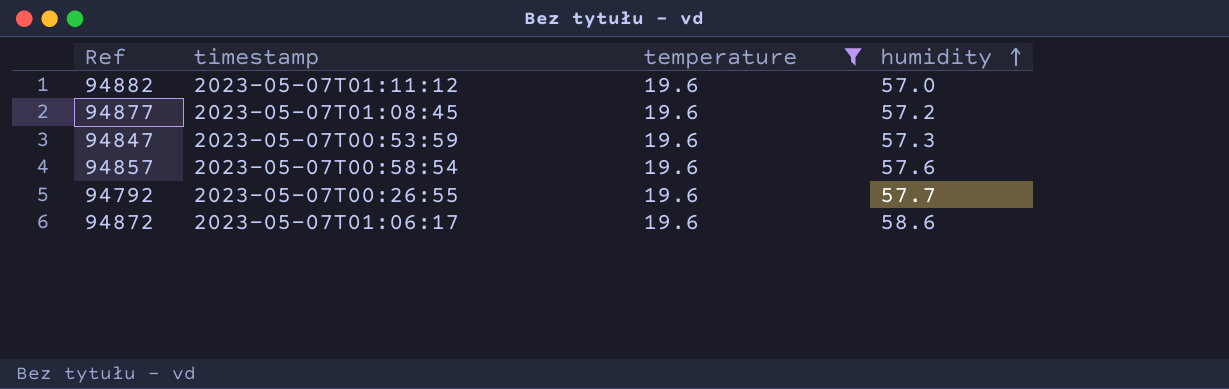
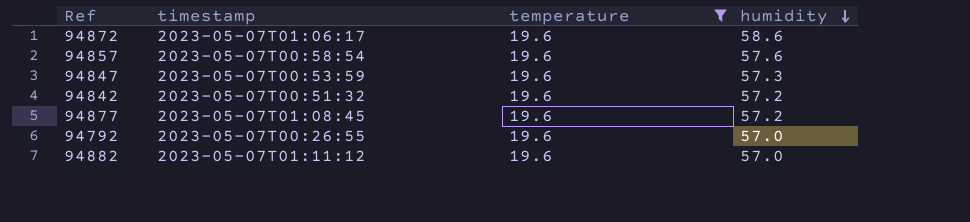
row order: humidity ascending -> humidity descending
row 94842: none -> 2023-05-07T00:51:32 | 19.6 | 57.2
94792 | humidity: 57.7 -> 57.0

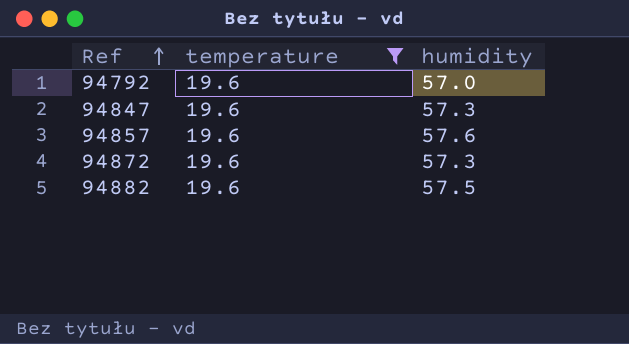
row order: humidity descending -> Ref ascending
column timestamp | position: 2 -> none
row 94842: 2023-05-07T00:51:32 | 19.6 | 57.2 -> none
row 94877: 2023-05-07T01:08:45 | 19.6 | 57.2 -> none
94872 | humidity: 58.6 -> 57.3
94882 | humidity: 57.0 -> 57.5

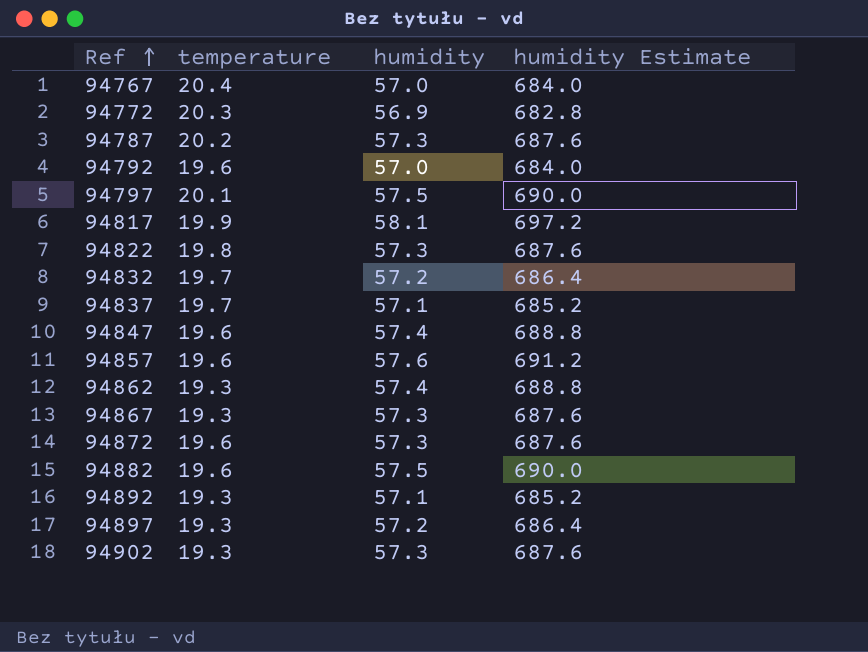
filter: temperature = 19.6 -> none
column humidity Estimate | formula: none -> [humidity] * 12
94847 | humidity: 57.3 -> 57.4

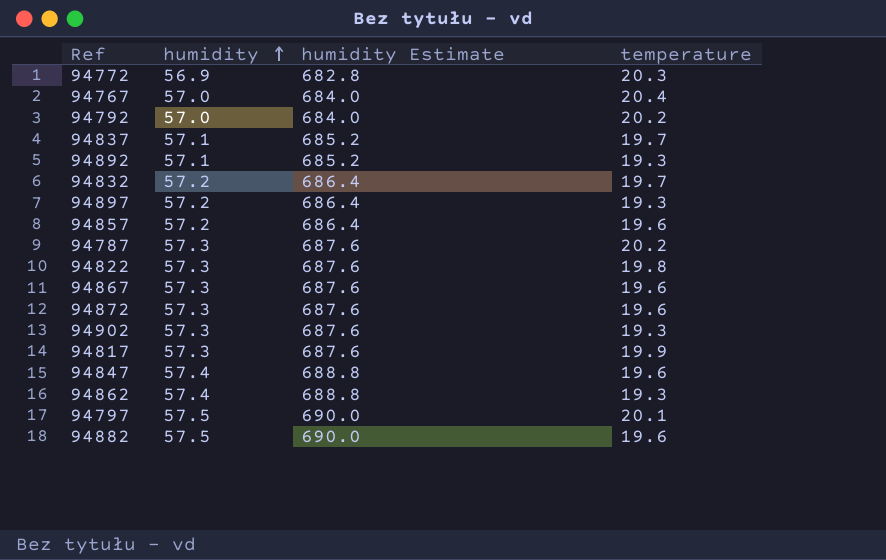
row order: Ref ascending -> humidity ascending
column temperature | position: 2 -> 4
94792 | temperature: 19.6 -> 20.2
94857 | humidity: 57.6 -> 57.2
94857 | humidity Estimate: 691.2 -> 686.4
94867 | temperature: 19.3 -> 19.6
94817 | humidity: 58.1 -> 57.3
94817 | humidity Estimate: 697.2 -> 687.6

